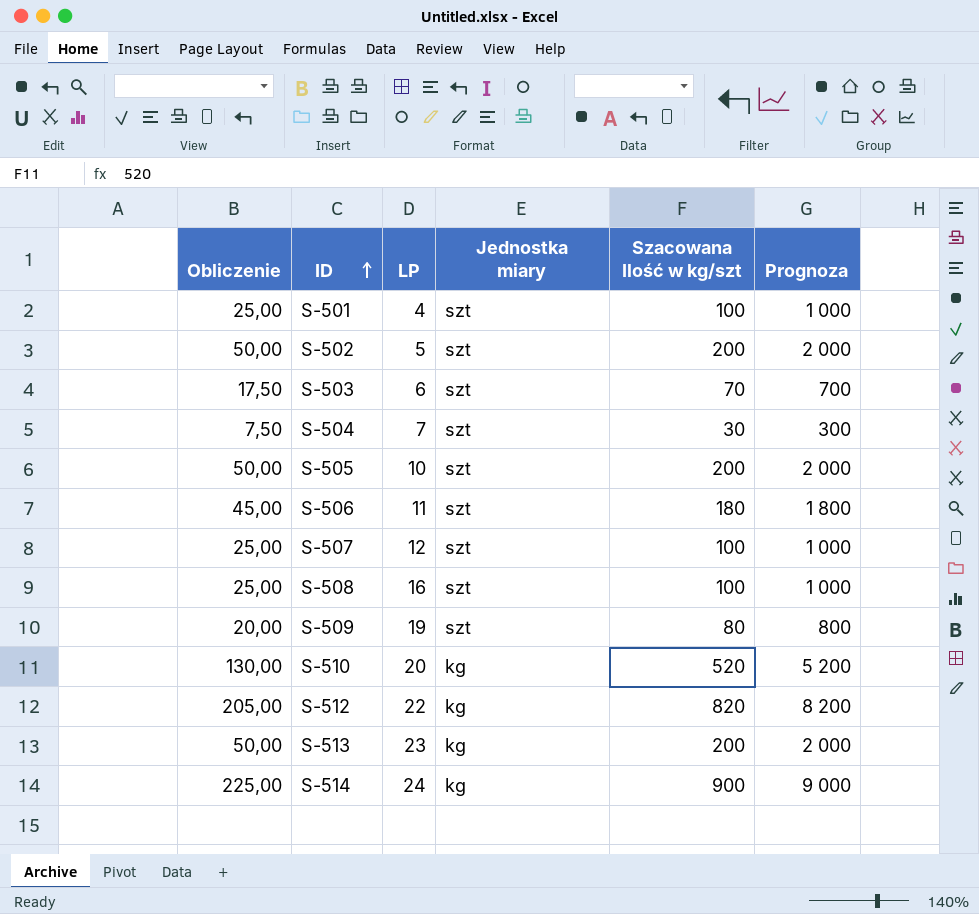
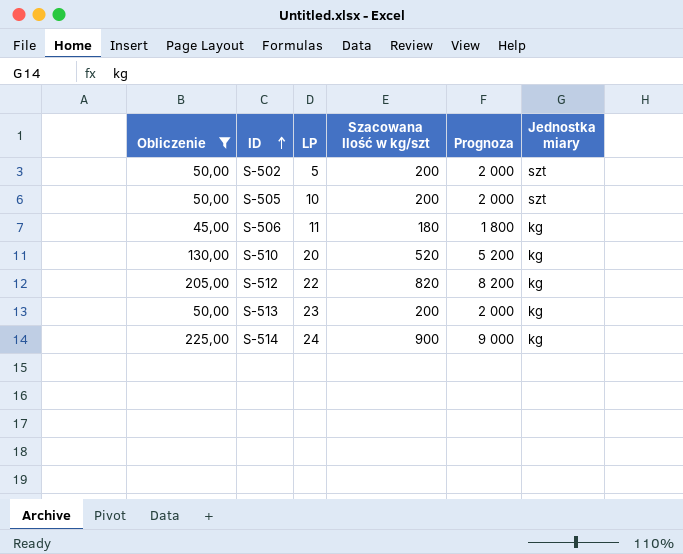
filter: none -> Obliczenie >= 45,00
column Jednostka miary | position: 4 -> 6
S-506 | Jednostka miary: szt -> kg

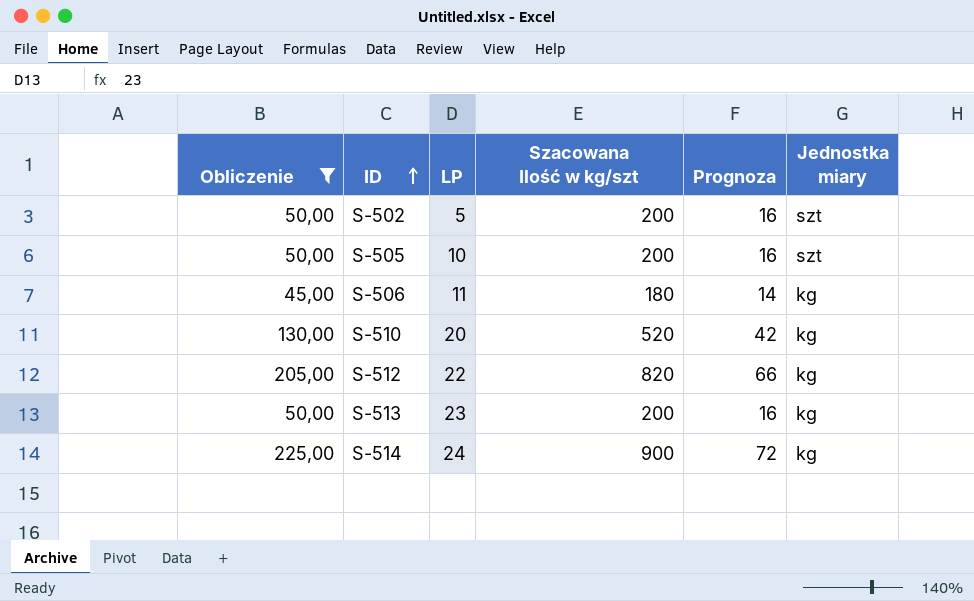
column Prognoza | formula: [Szacowana Ilość w kg/szt] * 10 -> [Szacowana Ilość w kg/szt] * 0,08

